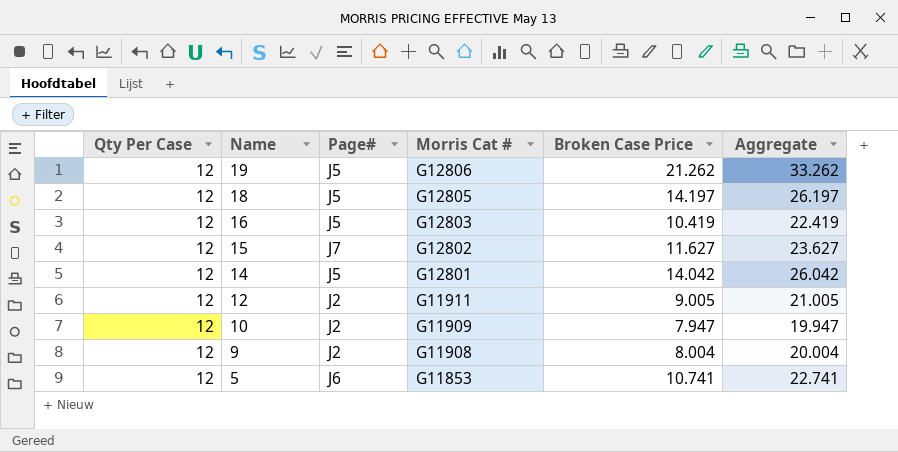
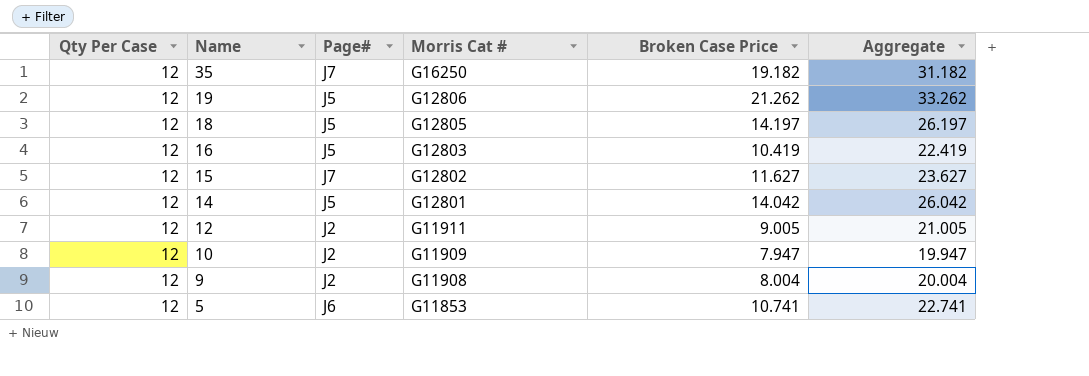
row 35: none -> 12 | J7 | G16250 | 19.182 | 31.182

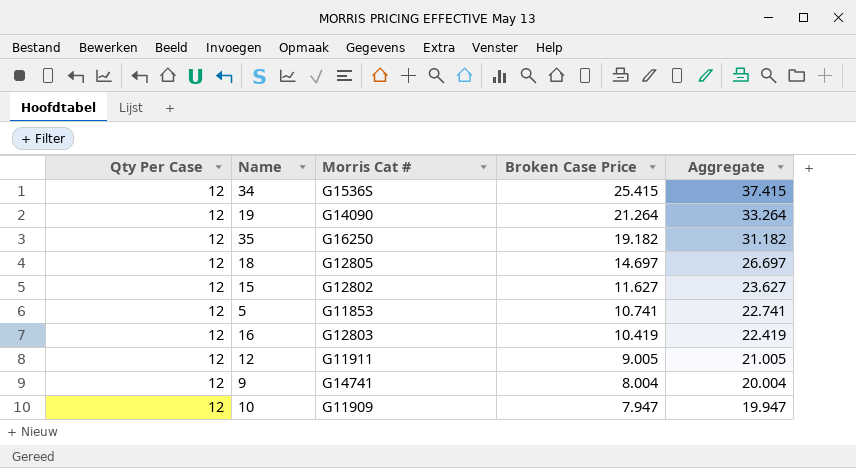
row order: Name descending -> Broken Case Price descending
column Page# | position: 3 -> none
row 14: 12 | J5 | G12801 | 14.042 | 26.042 -> none
row 34: none -> 12 | G1536S | 25.415 | 37.415
19 | Morris Cat #: G12806 -> G14090
19 | Broken Case Price: 21.262 -> 21.264
19 | Aggregate: 33.262 -> 33.264
18 | Broken Case Price: 14.197 -> 14.697
18 | Aggregate: 26.197 -> 26.697
9 | Morris Cat #: G11908 -> G14741

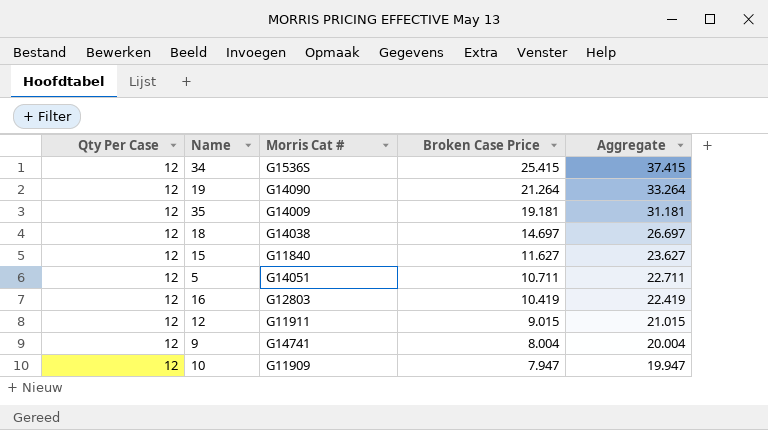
35 | Morris Cat #: G16250 -> G14009
35 | Broken Case Price: 19.182 -> 19.181
35 | Aggregate: 31.182 -> 31.181
18 | Morris Cat #: G12805 -> G14038
15 | Morris Cat #: G12802 -> G11840
5 | Morris Cat #: G11853 -> G14051
5 | Broken Case Price: 10.741 -> 10.711
5 | Aggregate: 22.741 -> 22.711
12 | Broken Case Price: 9.005 -> 9.015
12 | Aggregate: 21.005 -> 21.015

